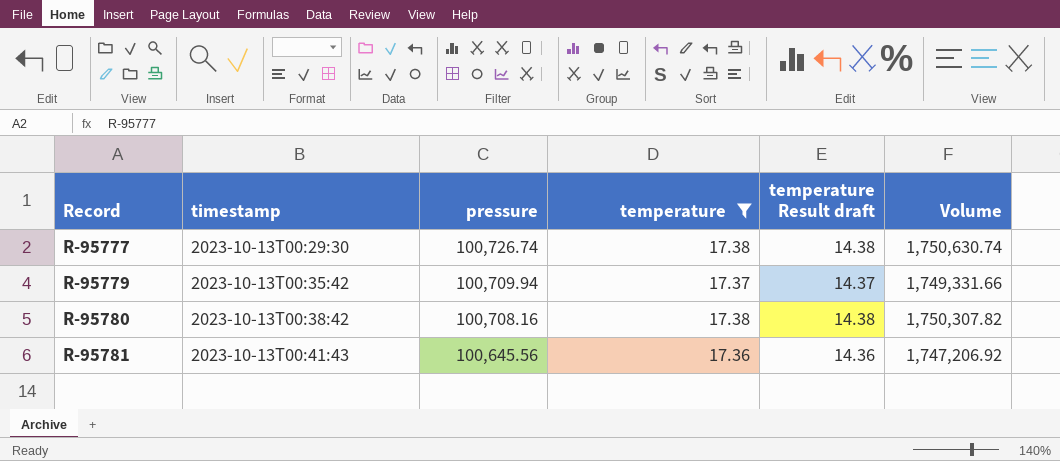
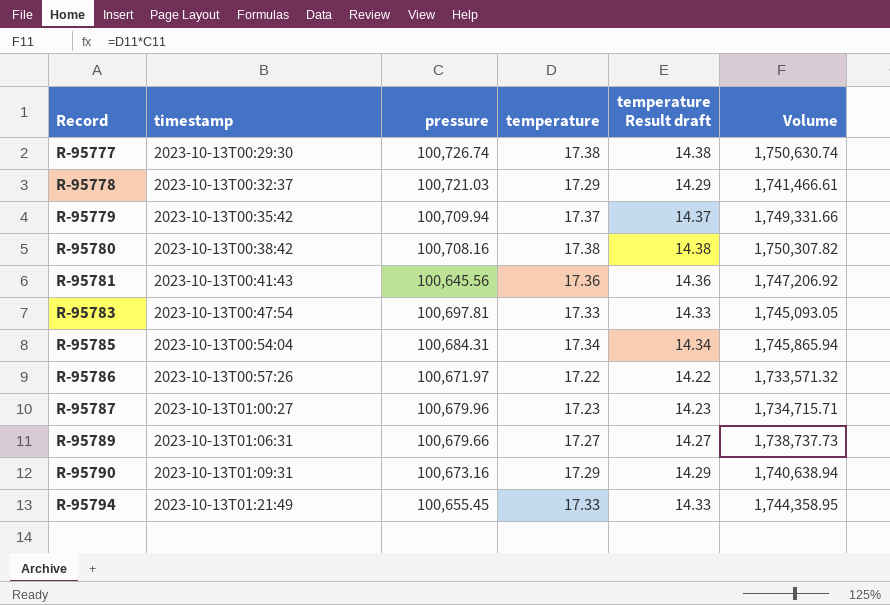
filter: temperature >= 17.36 -> none

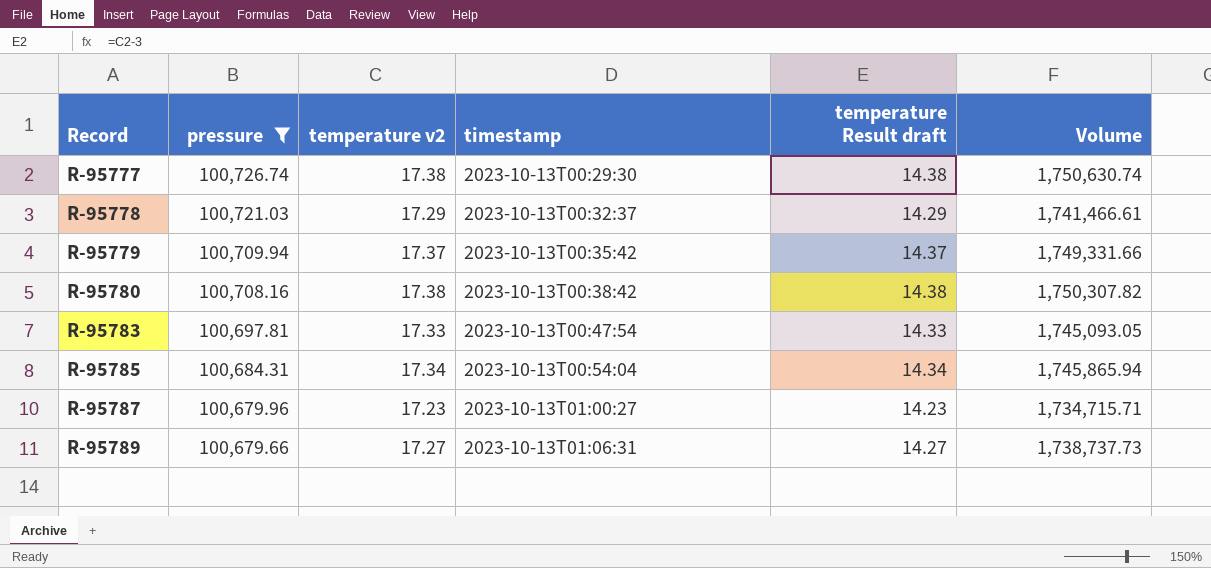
filter: none -> pressure >= 100,679.66
column name: temperature -> temperature v2
column timestamp | position: 2 -> 4

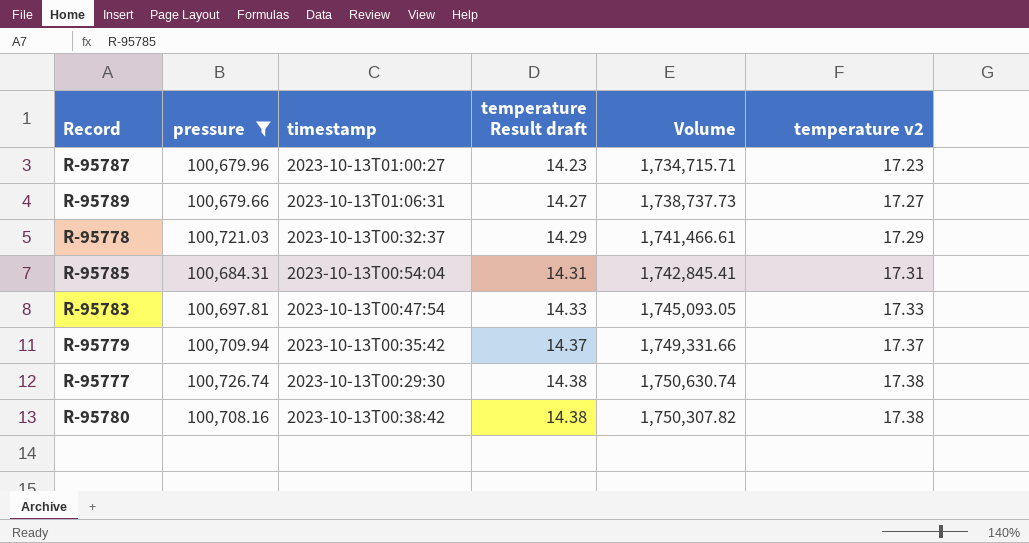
row order: Record ascending -> temperature Result draft ascending
column temperature v2 | position: 3 -> 6
R-95785 | temperature Result draft: 14.34 -> 14.31
R-95785 | Volume: 1,745,865.94 -> 1,742,845.41
R-95785 | temperature v2: 17.34 -> 17.31

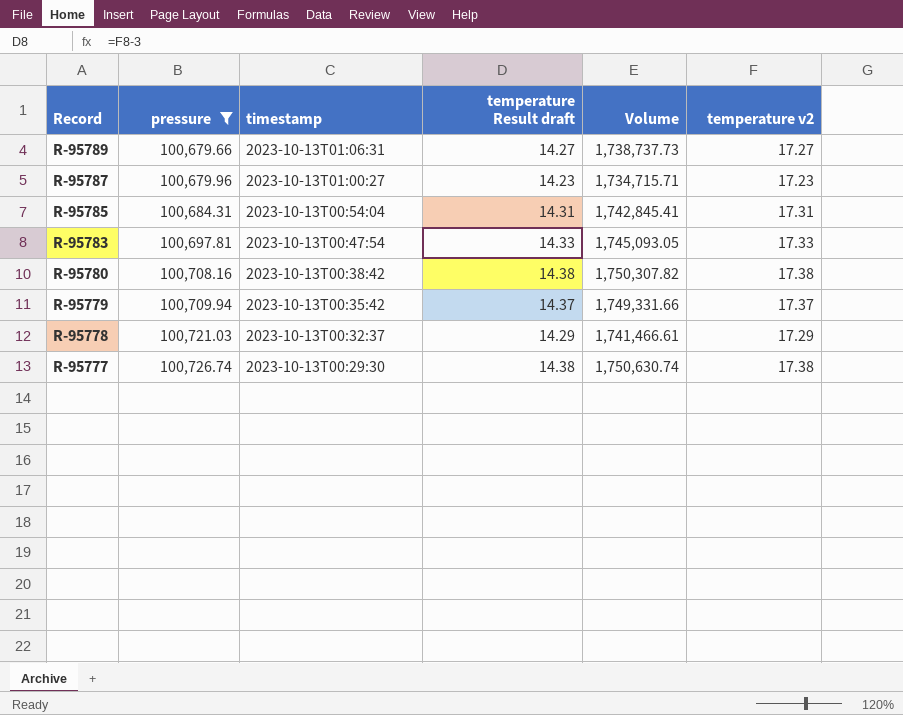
row order: temperature Result draft ascending -> Record descending

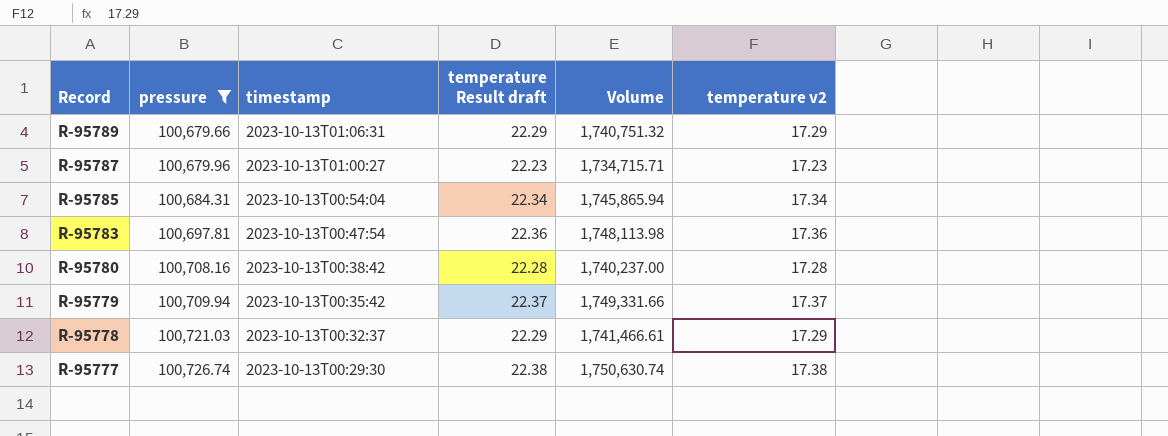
column temperature Result draft | formula: [temperature v2] - 3 -> [temperature v2] + 5
R-95789 | Volume: 1,738,737.73 -> 1,740,751.32
R-95789 | temperature v2: 17.27 -> 17.29
R-95785 | Volume: 1,742,845.41 -> 1,745,865.94
R-95785 | temperature v2: 17.31 -> 17.34
R-95783 | Volume: 1,745,093.05 -> 1,748,113.98
R-95783 | temperature v2: 17.33 -> 17.36
R-95780 | Volume: 1,750,307.82 -> 1,740,237.00
R-95780 | temperature v2: 17.38 -> 17.28

